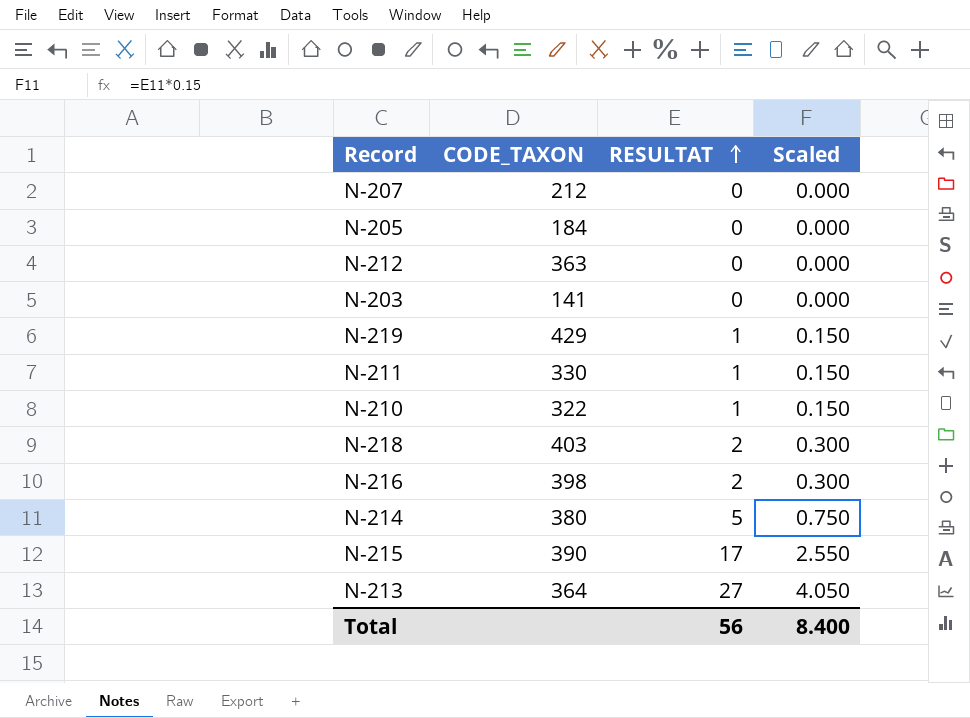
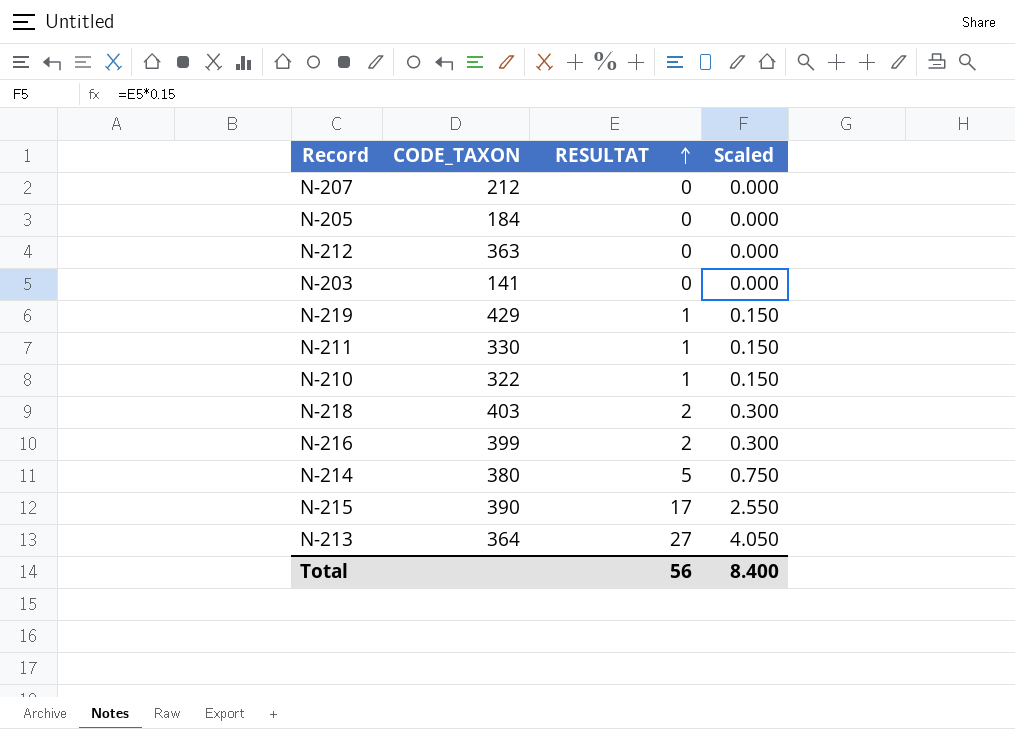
N-216 | CODE_TAXON: 398 -> 399

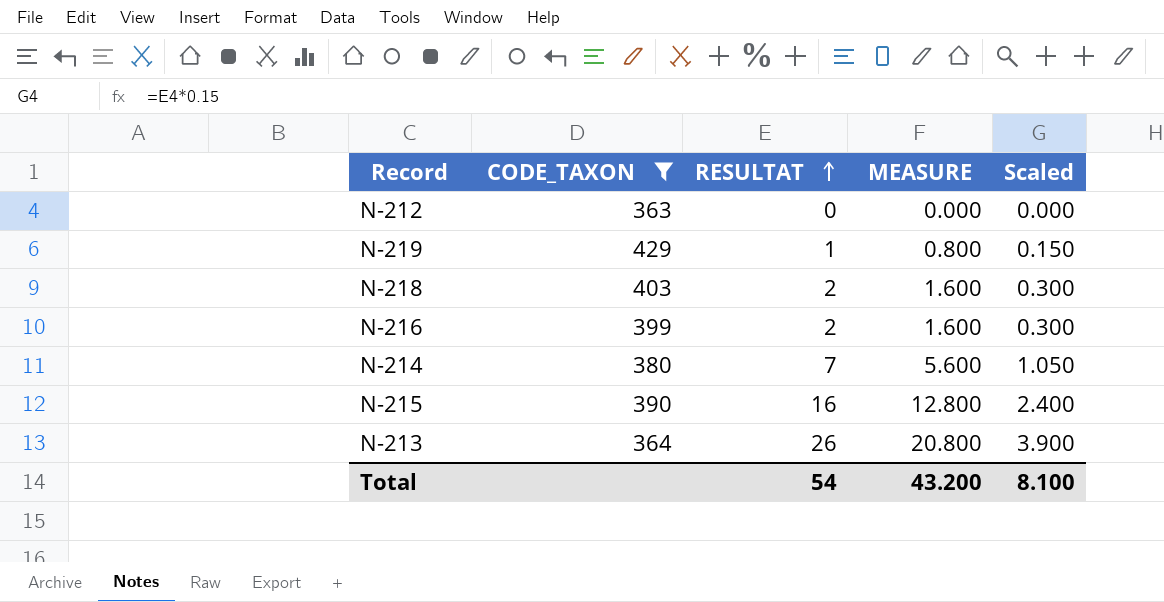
filter: none -> CODE_TAXON >= 363
column MEASURE | formula: none -> [RESULTAT] * 0.8
N-214 | RESULTAT: 5 -> 7
N-214 | Scaled: 0.750 -> 1.050
N-215 | RESULTAT: 17 -> 16
N-215 | Scaled: 2.550 -> 2.400
N-213 | RESULTAT: 27 -> 26
N-213 | Scaled: 4.050 -> 3.900
Total | RESULTAT: 56 -> 54
Total | Scaled: 8.400 -> 8.100

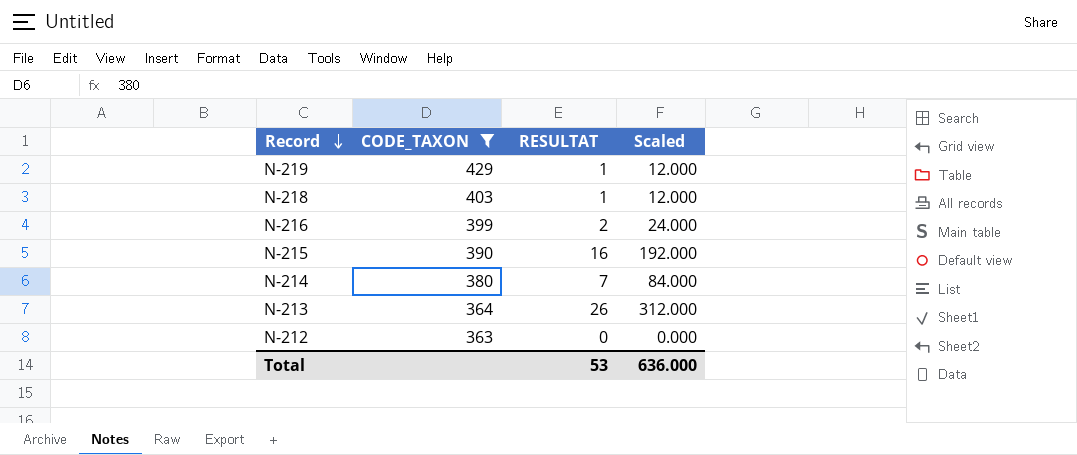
row order: RESULTAT ascending -> Record descending
column MEASURE | formula: [RESULTAT] * 0.8 -> none
column Scaled | formula: [RESULTAT] * 0.15 -> [RESULTAT] * 12
N-218 | RESULTAT: 2 -> 1
Total | RESULTAT: 54 -> 53
Total | Scaled: 8.100 -> 636.000

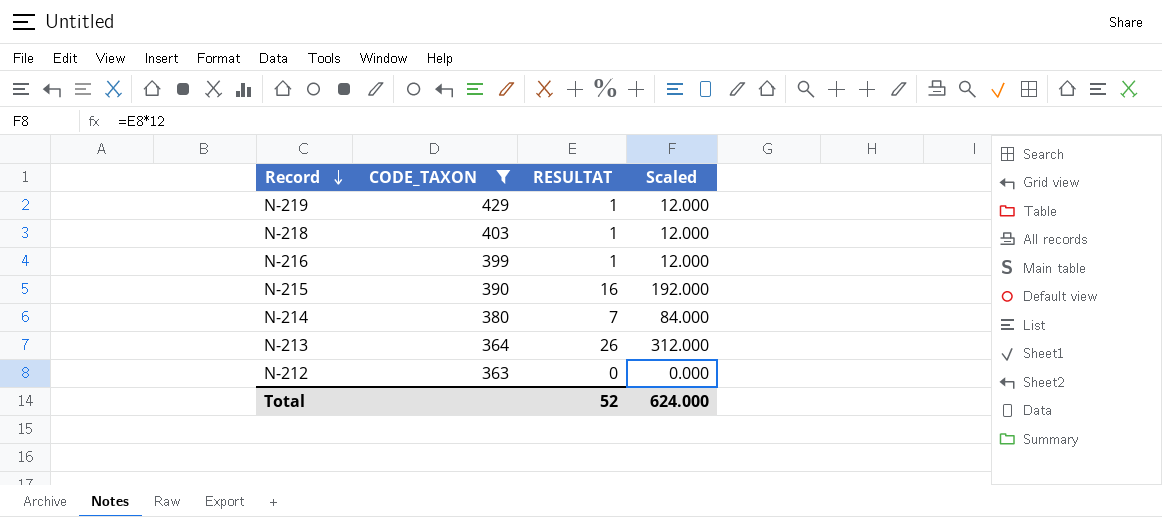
N-216 | RESULTAT: 2 -> 1
N-216 | Scaled: 24.000 -> 12.000
Total | RESULTAT: 53 -> 52
Total | Scaled: 636.000 -> 624.000

